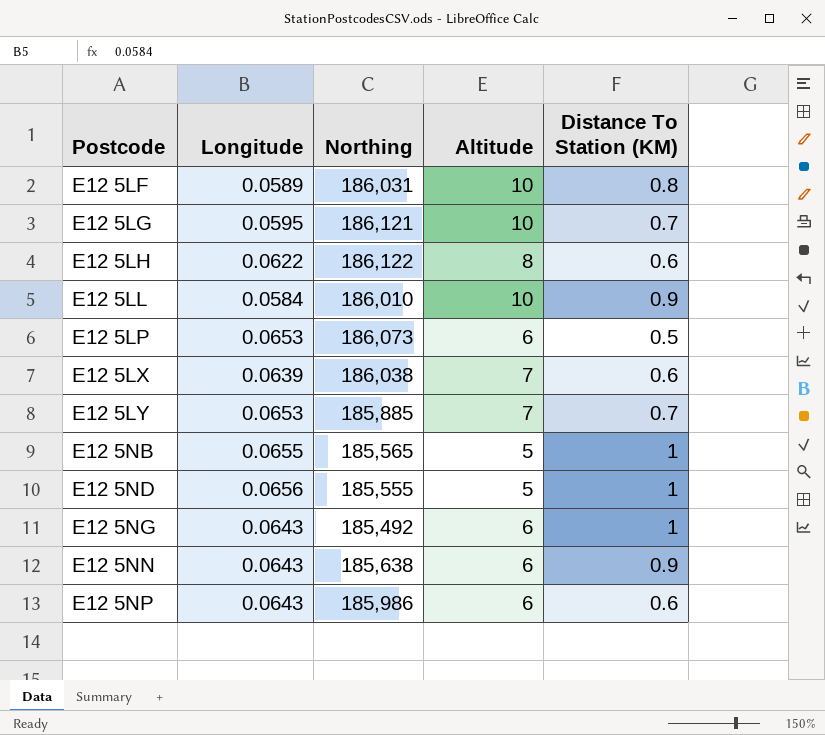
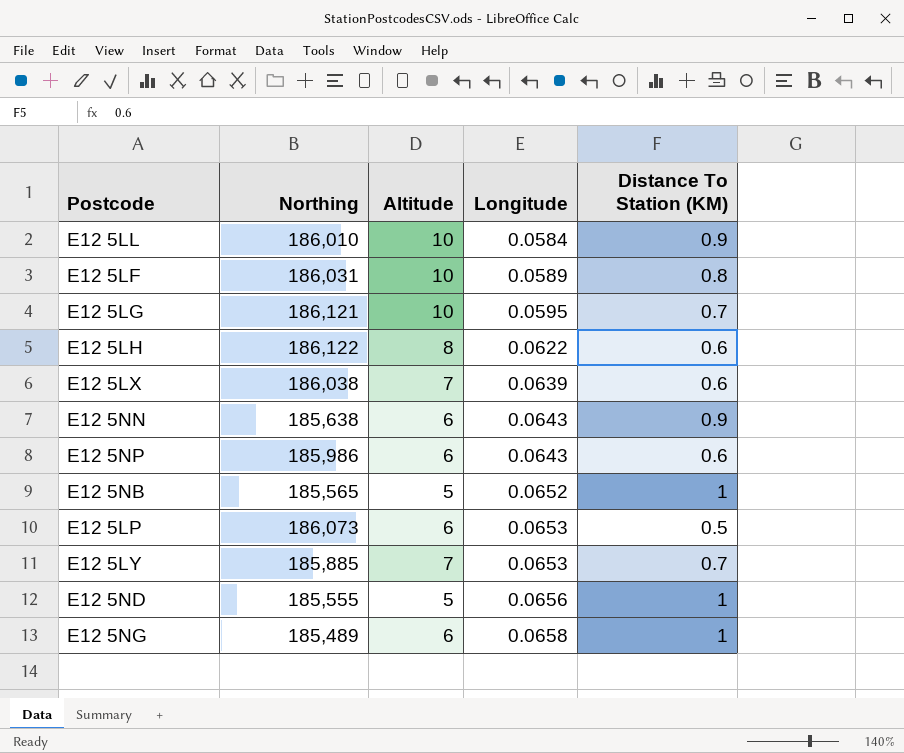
row order: Postcode ascending -> Longitude ascending
column Longitude | position: 2 -> 4
E12 5NB | Longitude: 0.0655 -> 0.0652
E12 5NG | Northing: 185,492 -> 185,489
E12 5NG | Longitude: 0.0643 -> 0.0658

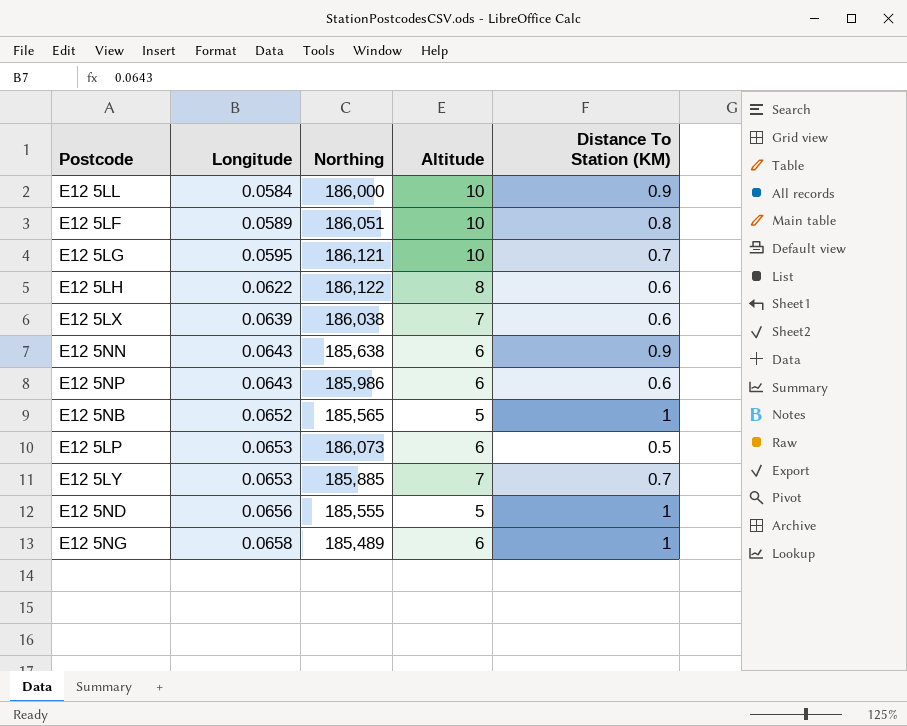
column Longitude | position: 4 -> 2
E12 5LL | Northing: 186,010 -> 186,000
E12 5LF | Northing: 186,031 -> 186,051

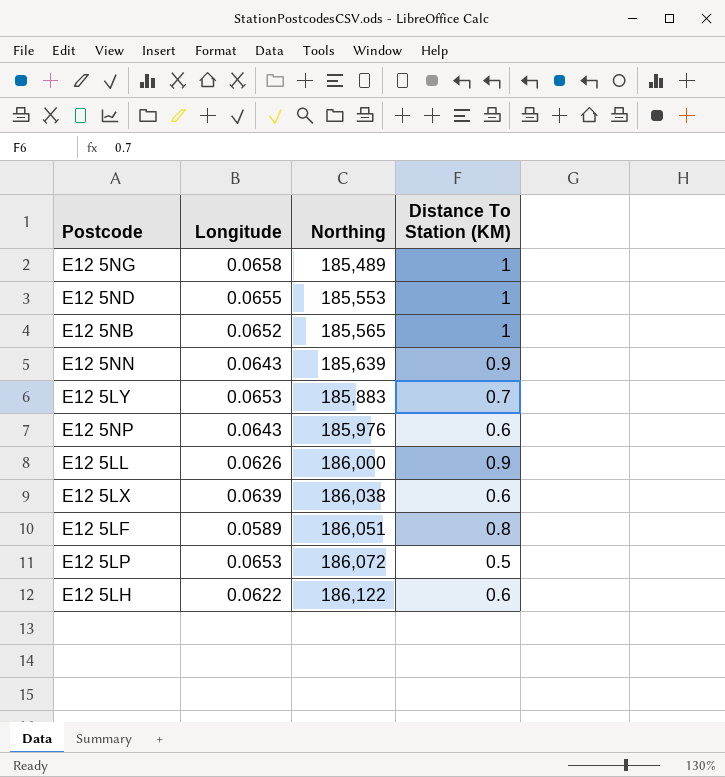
row order: Longitude ascending -> Northing ascending
column Altitude | position: 4 -> none
row E12 5LG: 0.0595 | 186,121 | 10 | 0.7 -> none
E12 5ND | Longitude: 0.0656 -> 0.0655
E12 5ND | Northing: 185,555 -> 185,553
E12 5NN | Northing: 185,638 -> 185,639
E12 5LY | Northing: 185,885 -> 185,883
E12 5NP | Northing: 185,986 -> 185,976
E12 5LL | Longitude: 0.0584 -> 0.0626
E12 5LP | Northing: 186,073 -> 186,072

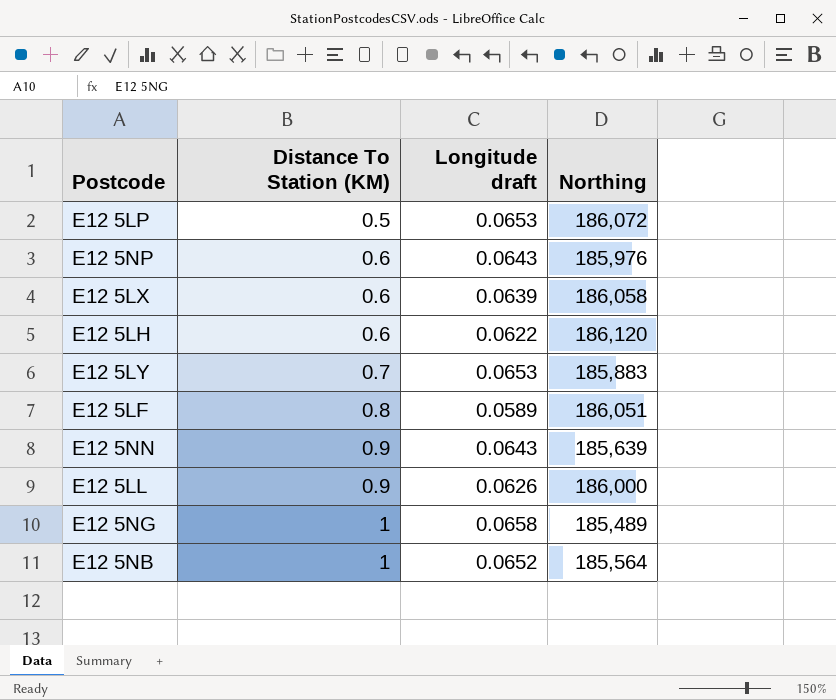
row order: Northing ascending -> Distance To Station (KM) ascending
column Distance To Station (KM) | position: 4 -> 2
column name: Longitude -> Longitude draft
row E12 5ND: 0.0655 | 185,553 | 1 -> none
E12 5LX | Northing: 186,038 -> 186,058
E12 5LH | Northing: 186,122 -> 186,120
E12 5NB | Northing: 185,565 -> 185,564

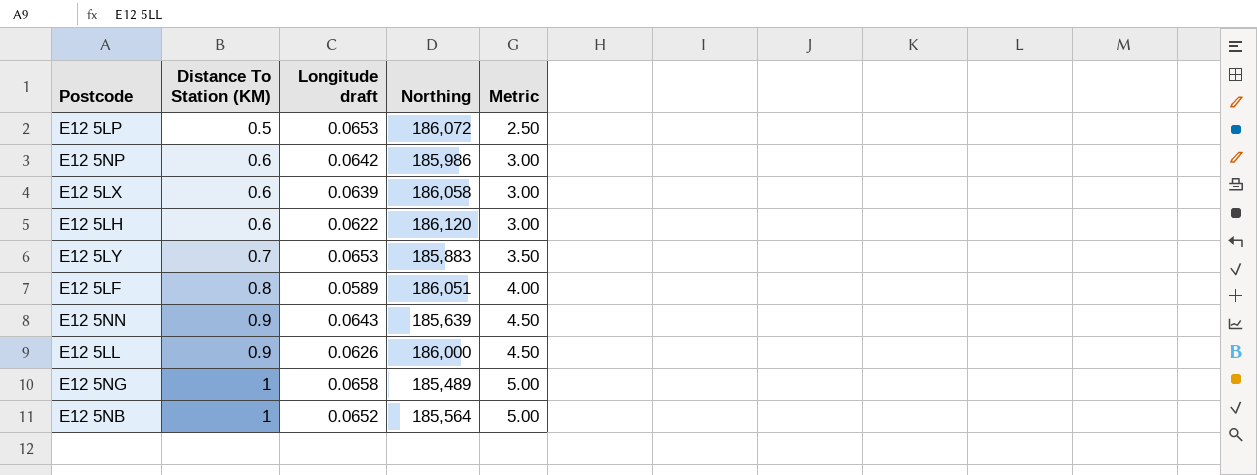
column Metric | formula: none -> [Distance To Station (KM)] * 5
E12 5NP | Longitude draft: 0.0643 -> 0.0642
E12 5NP | Northing: 185,976 -> 185,986

